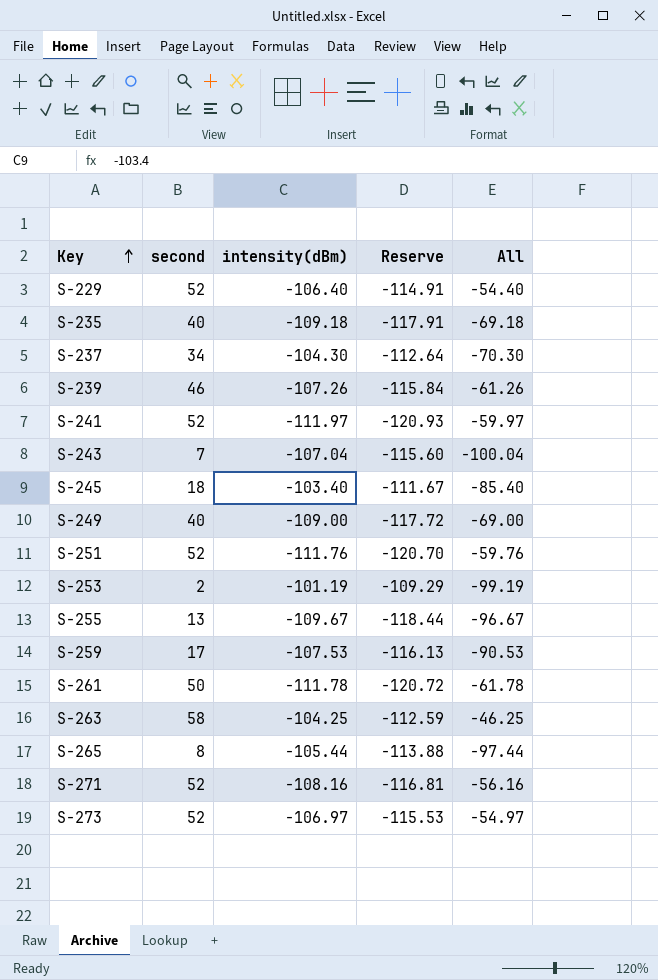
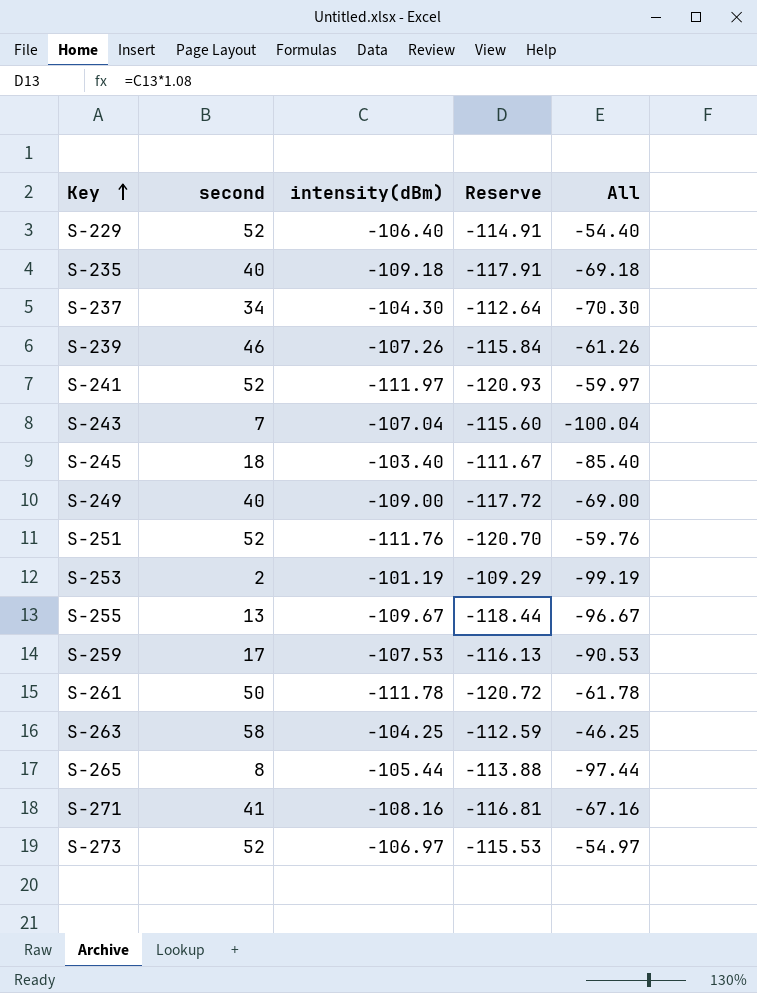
S-271 | second: 52 -> 41
S-271 | All: -56.16 -> -67.16

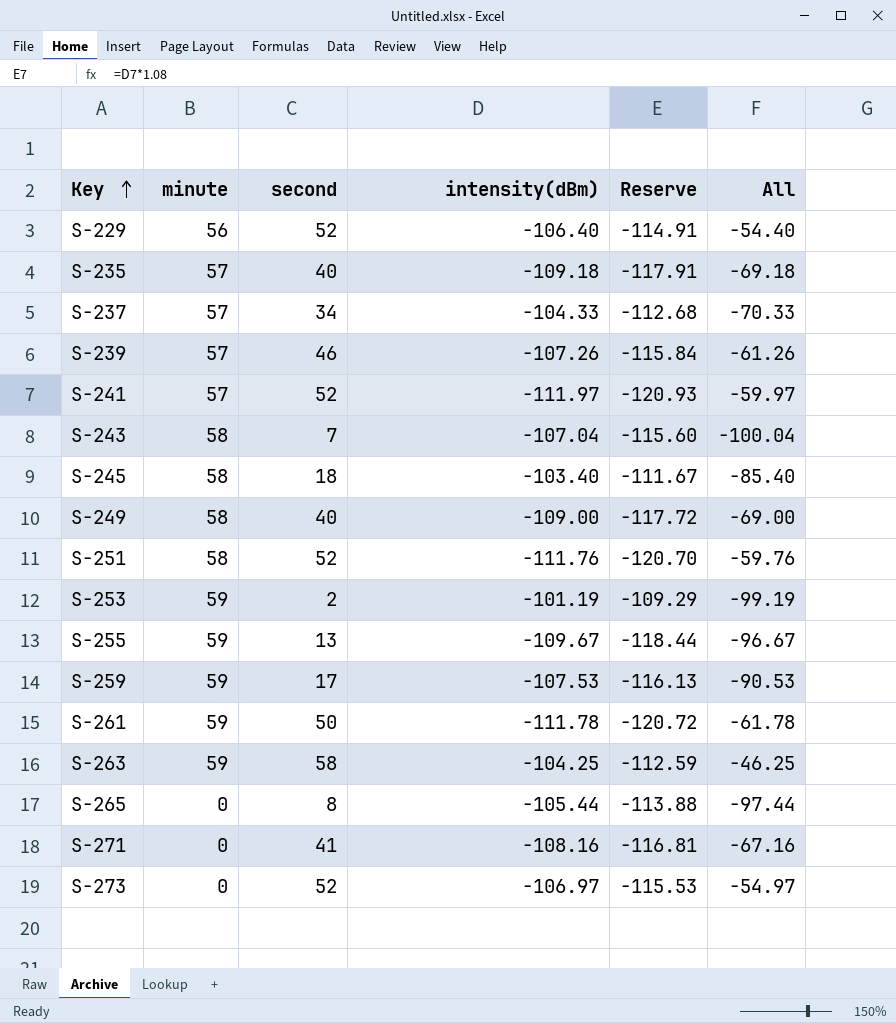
column minute | position: none -> 2
S-237 | intensity(dBm): -104.30 -> -104.33
S-237 | Reserve: -112.64 -> -112.68
S-237 | All: -70.30 -> -70.33

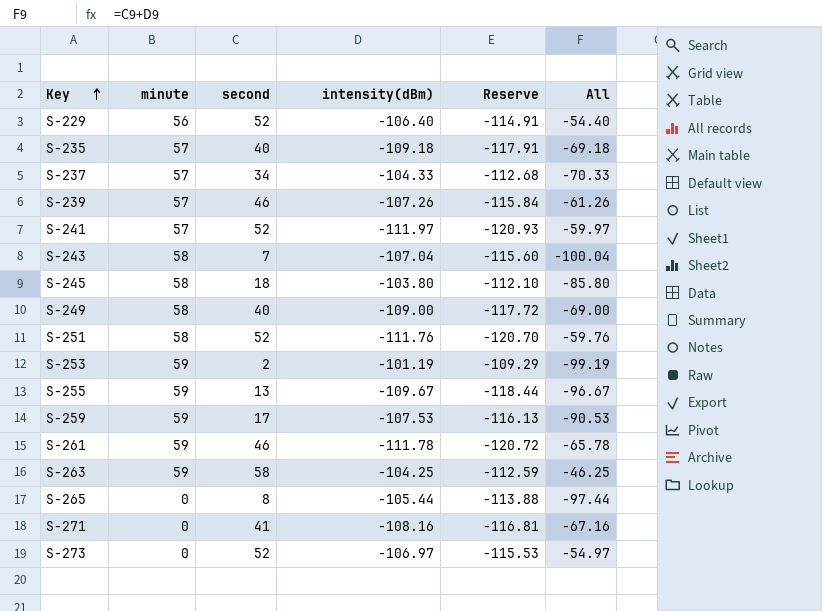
S-245 | intensity(dBm): -103.40 -> -103.80
S-245 | Reserve: -111.67 -> -112.10
S-245 | All: -85.40 -> -85.80
S-261 | second: 50 -> 46
S-261 | All: -61.78 -> -65.78

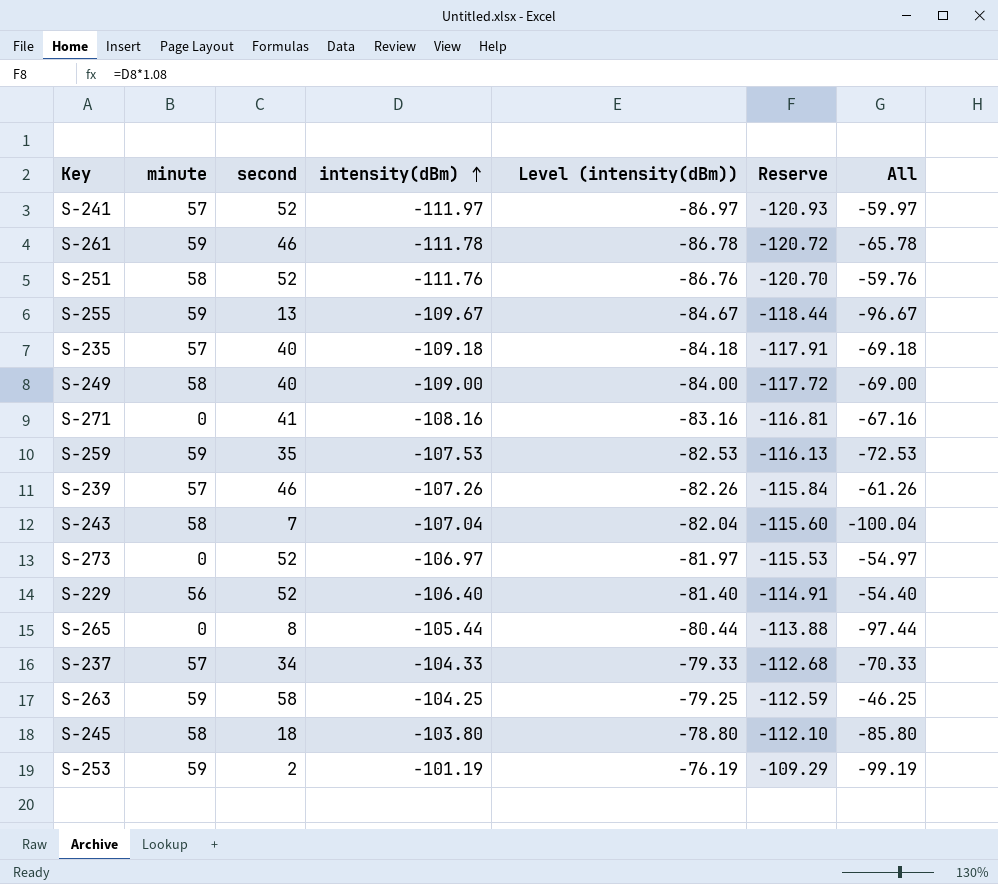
row order: Key ascending -> intensity(dBm) ascending
column Level (intensity(dBm)) | formula: none -> [intensity(dBm)] + 25
S-259 | second: 17 -> 35
S-259 | All: -90.53 -> -72.53

